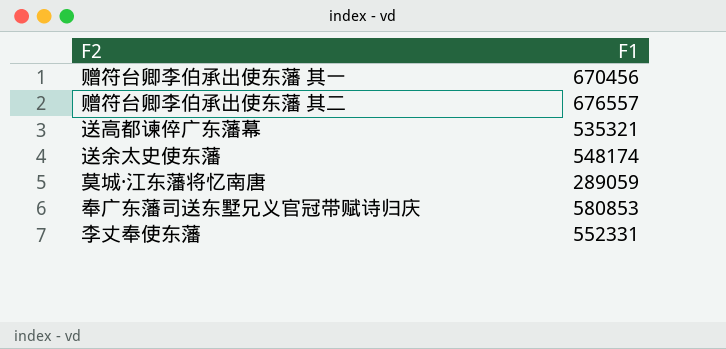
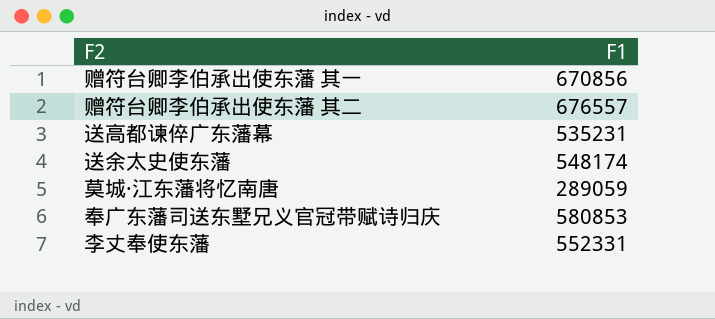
赠符台卿李伯承出使东藩 其一 | F1: 670456 -> 670856
送高都谏倅广东藩幕 | F1: 535321 -> 535231

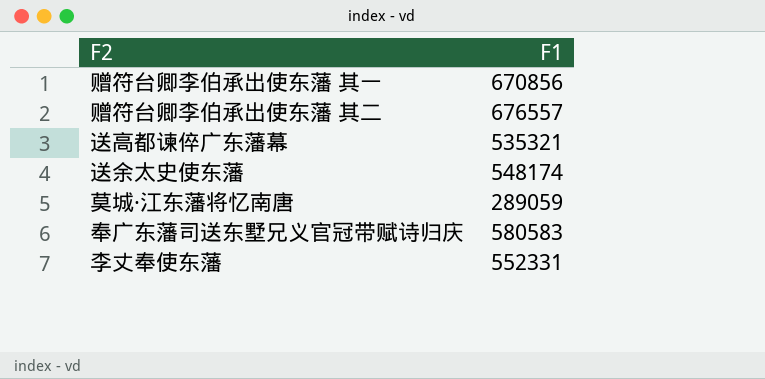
送高都谏倅广东藩幕 | F1: 535231 -> 535321
奉广东藩司送东墅兄义官冠带赋诗归庆 | F1: 580853 -> 580583

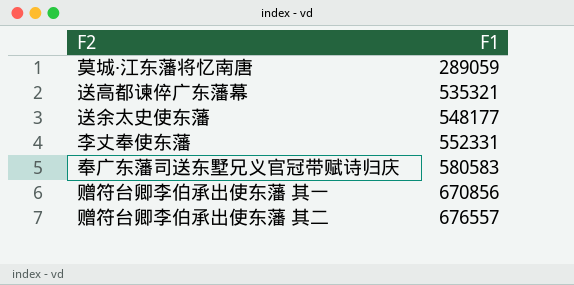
row order: none -> F1 ascending
送余太史使东藩 | F1: 548174 -> 548177

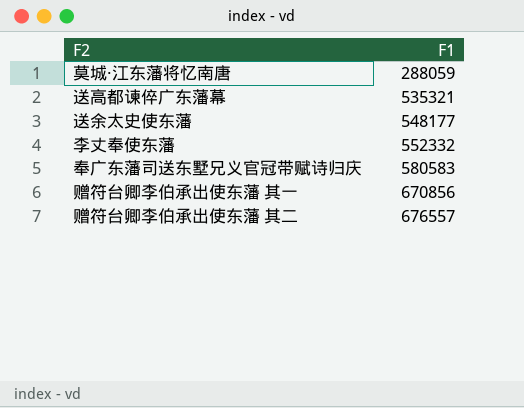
莫城·江东藩将忆南唐 | F1: 289059 -> 288059
李丈奉使东藩 | F1: 552331 -> 552332

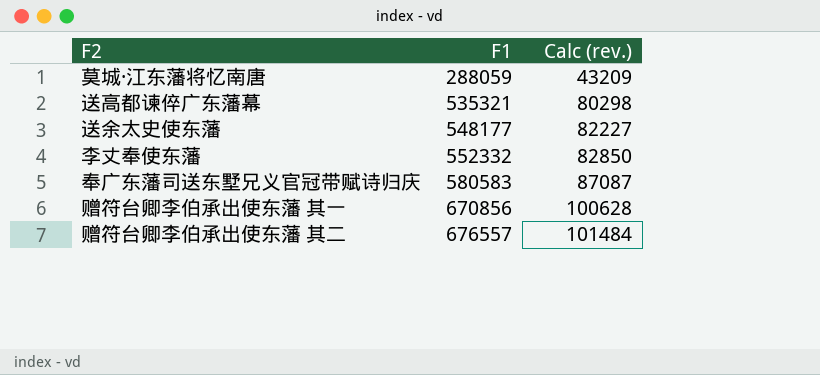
column Calc (rev.) | formula: none -> [F1] * 0.15

